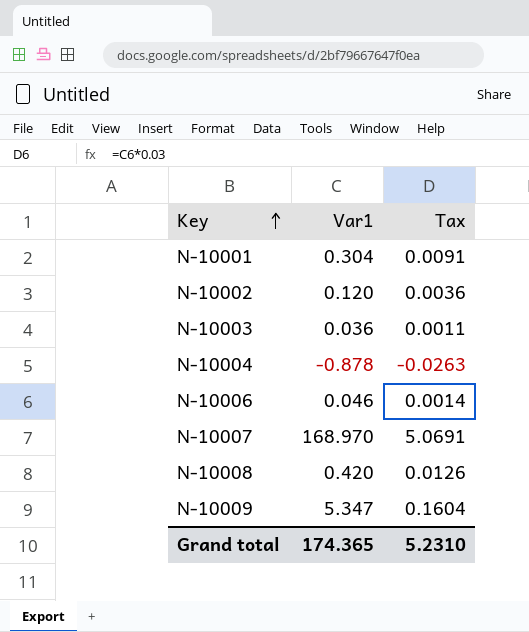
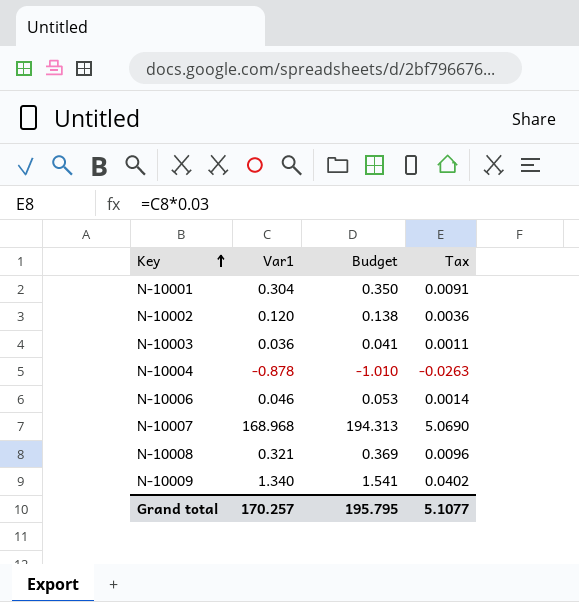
column Budget | formula: none -> [Var1] * 1.15
N-10007 | Var1: 168.970 -> 168.968
N-10007 | Tax: 5.0691 -> 5.0690
N-10008 | Var1: 0.420 -> 0.321
N-10008 | Tax: 0.0126 -> 0.0096
N-10009 | Var1: 5.347 -> 1.340
N-10009 | Tax: 0.1604 -> 0.0402
Grand total | Var1: 174.365 -> 170.257
Grand total | Tax: 5.2310 -> 5.1077

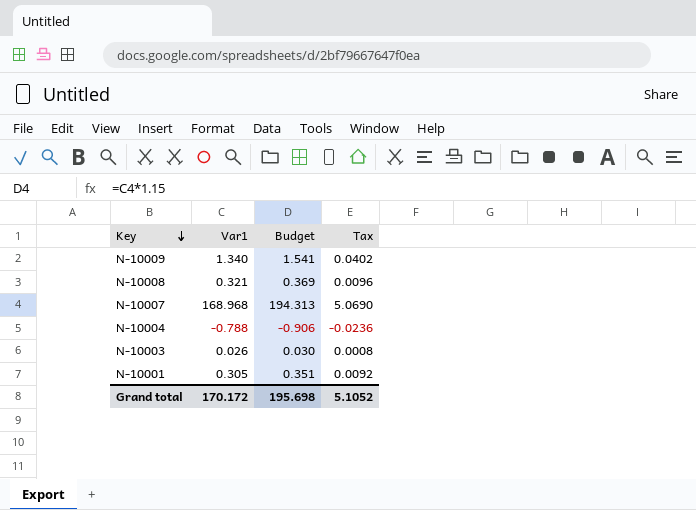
row order: Key ascending -> Key descending
row N-10002: 0.120 | 0.138 | 0.0036 -> none
row N-10006: 0.046 | 0.053 | 0.0014 -> none
N-10004 | Var1: -0.878 -> -0.788
N-10004 | Budget: -1.010 -> -0.906
N-10004 | Tax: -0.0263 -> -0.0236
N-10003 | Var1: 0.036 -> 0.026
N-10003 | Budget: 0.041 -> 0.030
N-10003 | Tax: 0.0011 -> 0.0008
N-10001 | Var1: 0.304 -> 0.305
N-10001 | Budget: 0.350 -> 0.351
N-10001 | Tax: 0.0091 -> 0.0092
Grand total | Var1: 170.257 -> 170.172
Grand total | Budget: 195.795 -> 195.698
Grand total | Tax: 5.1077 -> 5.1052

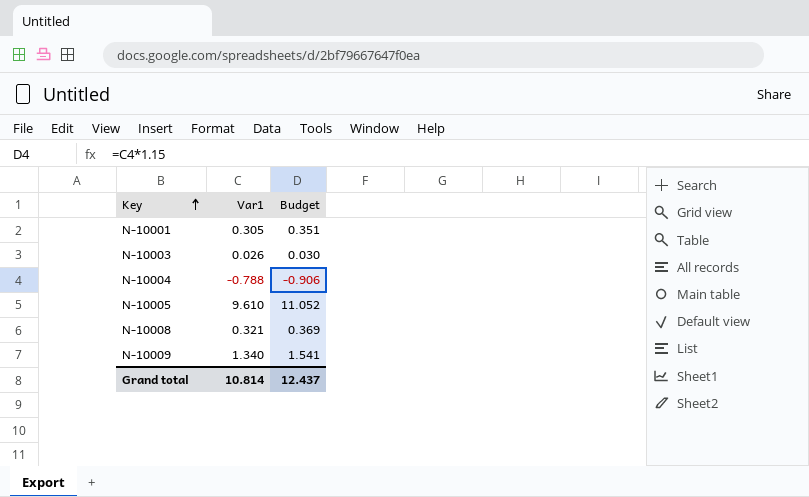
row order: Key descending -> Key ascending
column Tax | formula: [Var1] * 0.03 -> none
row N-10007: 168.968 | 194.313 | 5.0690 -> none
row N-10005: none -> 9.610 | 11.052
Grand total | Var1: 170.172 -> 10.814
Grand total | Budget: 195.698 -> 12.437

